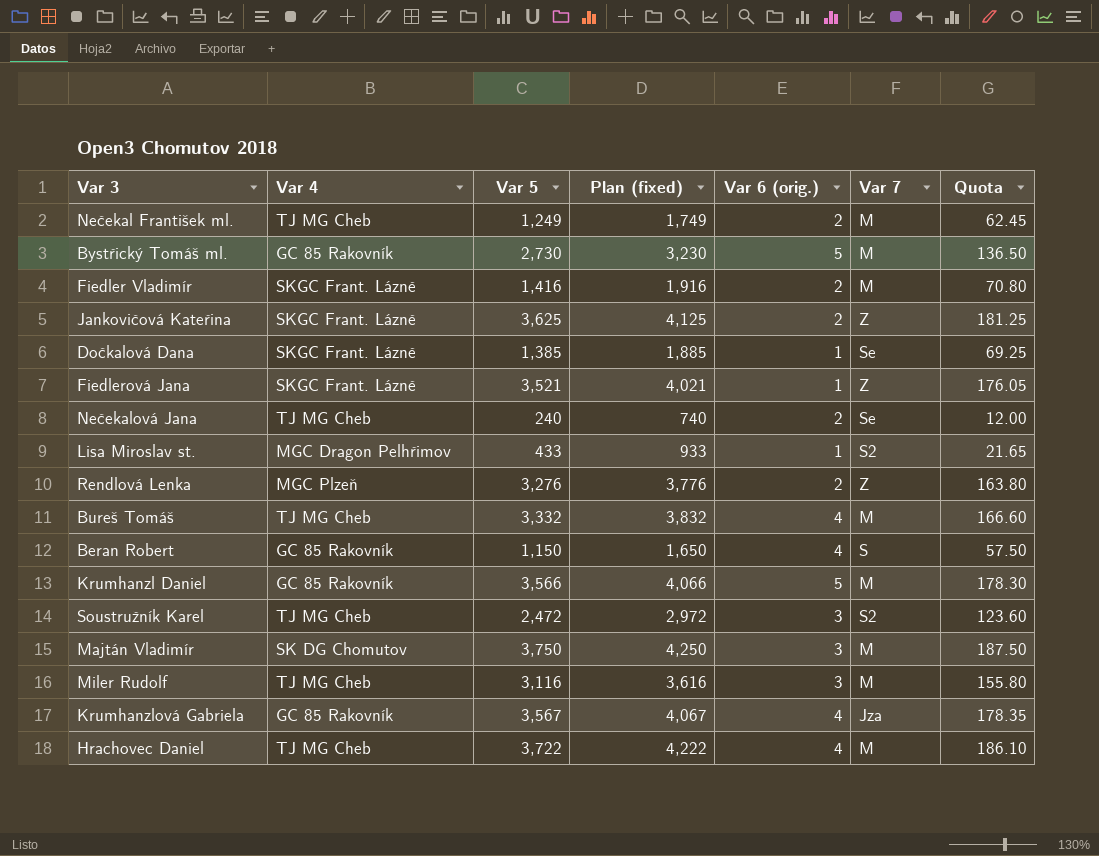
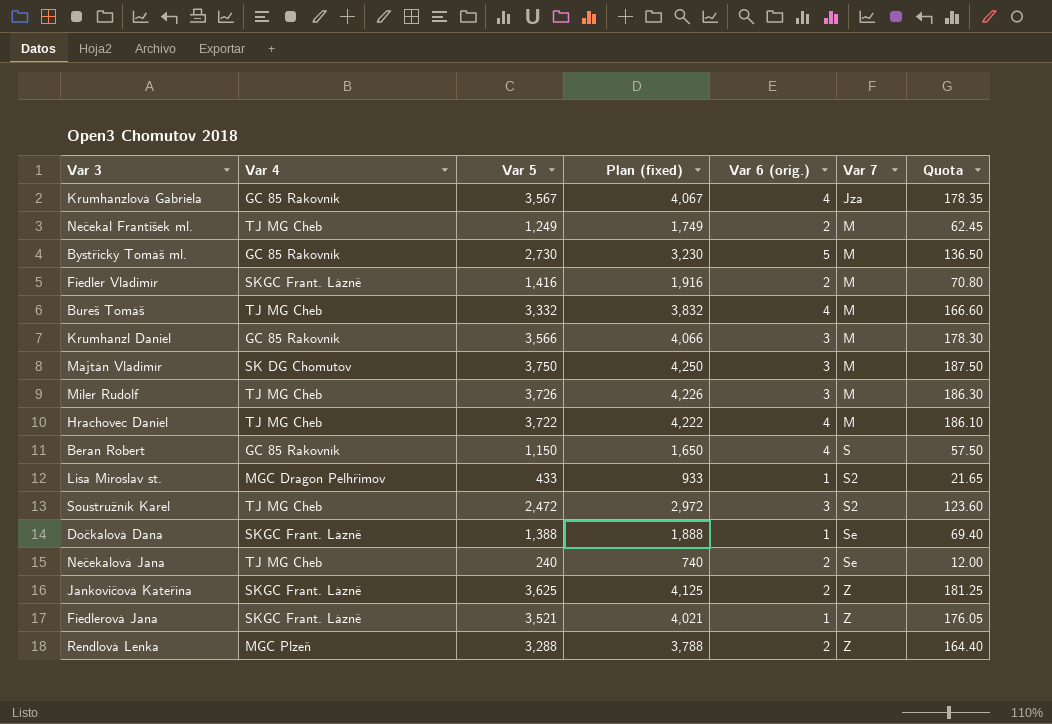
row order: none -> Var 7 ascending
Krumhanzl Daniel | Var 6 (orig.): 5 -> 3
Miler Rudolf | Var 5: 3,116 -> 3,726
Miler Rudolf | Plan (fixed): 3,616 -> 4,226
Miler Rudolf | Quota: 155.80 -> 186.30
Dočkalová Dana | Var 5: 1,385 -> 1,388
Dočkalová Dana | Plan (fixed): 1,885 -> 1,888
Dočkalová Dana | Quota: 69.25 -> 69.40
Rendlová Lenka | Var 5: 3,276 -> 3,288
Rendlová Lenka | Plan (fixed): 3,776 -> 3,788
Rendlová Lenka | Quota: 163.80 -> 164.40

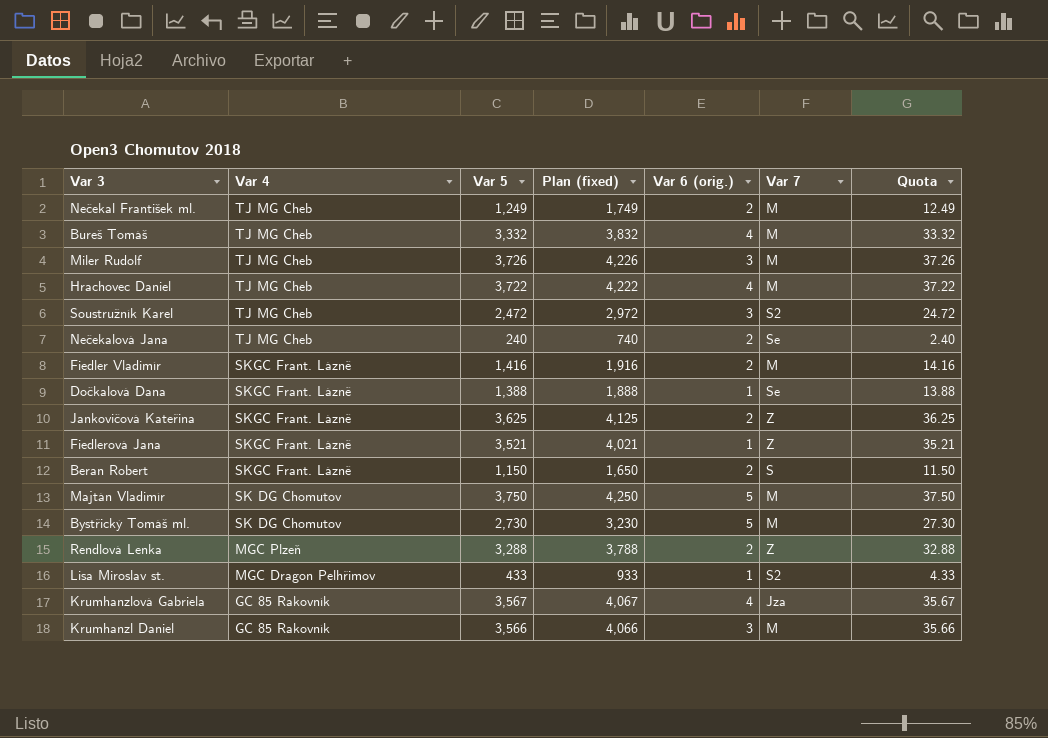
row order: Var 7 ascending -> Var 4 descending
column Quota | formula: [Var 5] * 0.05 -> [Var 5] * 0.01
Beran Robert | Var 4: GC 85 Rakovník -> SKGC Frant. Lázně
Beran Robert | Var 6 (orig.): 4 -> 2
Majtán Vladimír | Var 6 (orig.): 3 -> 5
Bystřický Tomáš ml. | Var 4: GC 85 Rakovník -> SK DG Chomutov

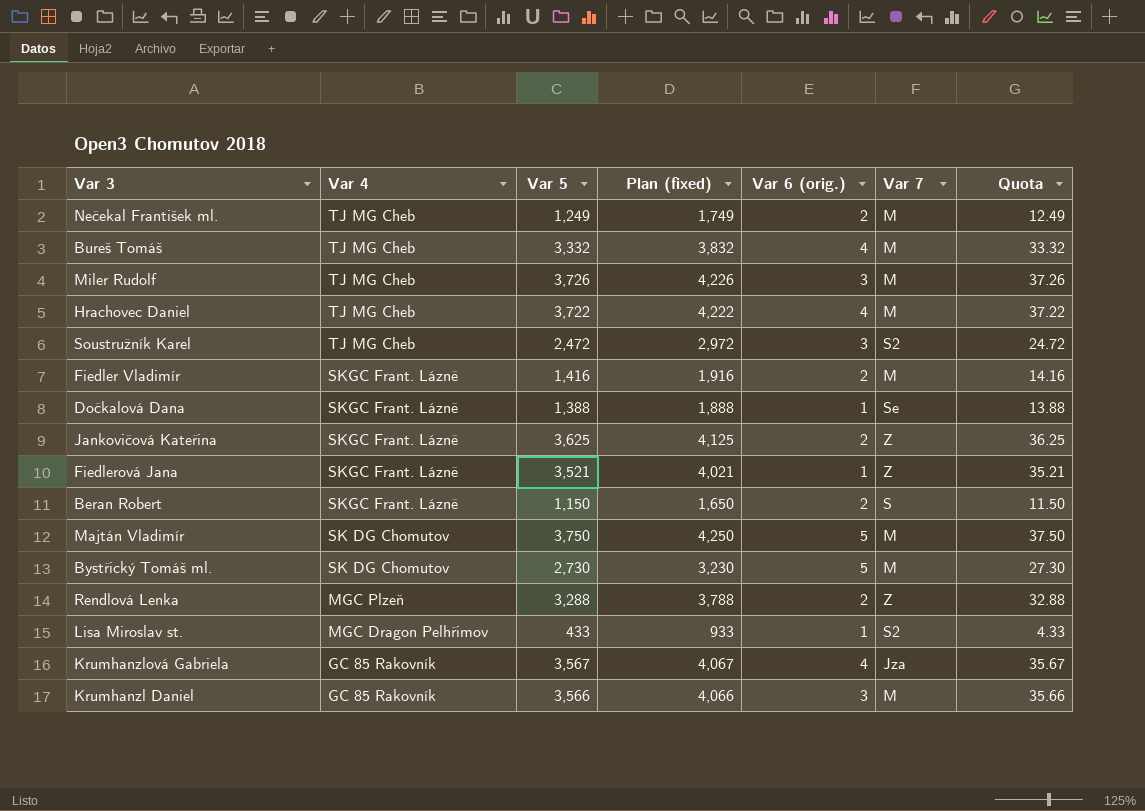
row Nečekalová Jana: TJ MG Cheb | 240 | 740 | 2 | Se | 2.40 -> none

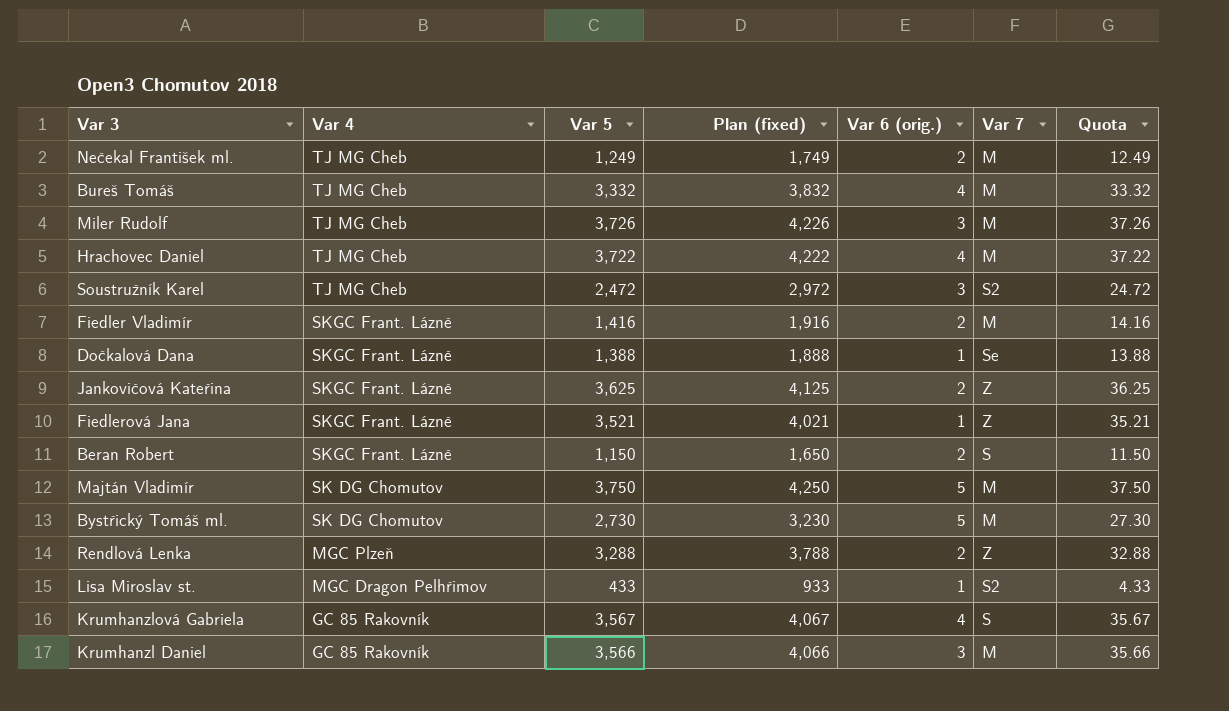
Krumhanzlová Gabriela | Var 7: Jza -> S

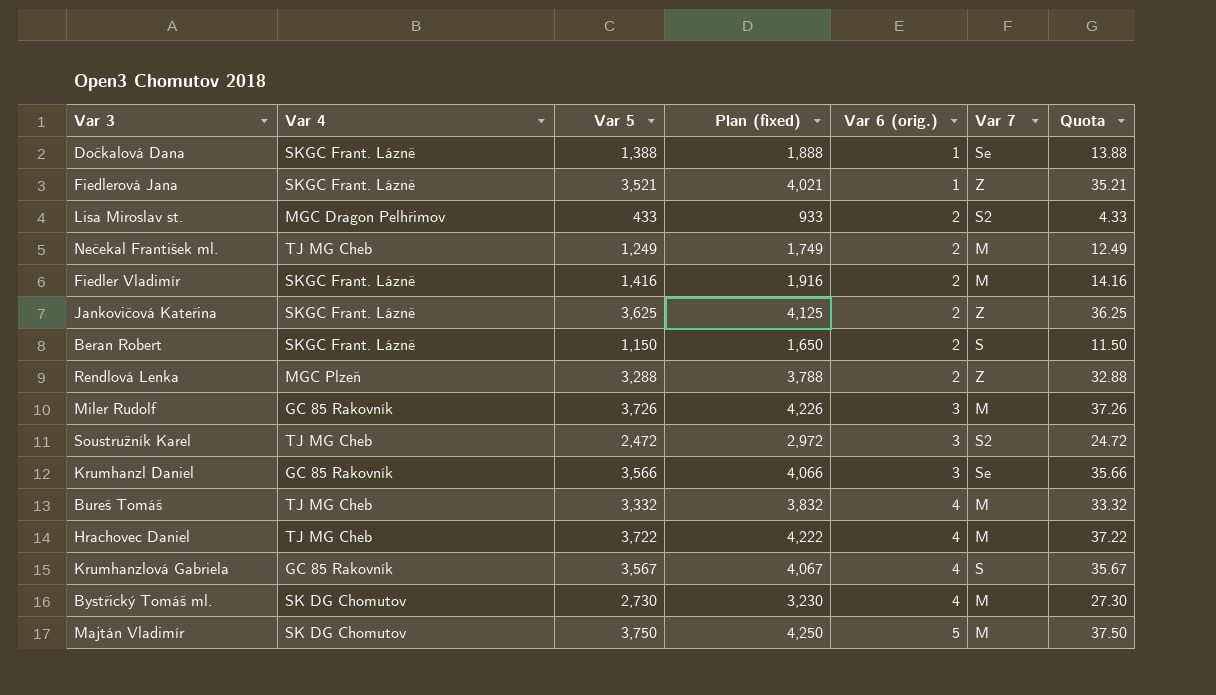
row order: Var 4 descending -> Var 6 (orig.) ascending
Lisa Miroslav st. | Var 6 (orig.): 1 -> 2
Miler Rudolf | Var 4: TJ MG Cheb -> GC 85 Rakovník
Krumhanzl Daniel | Var 7: M -> Se
Bystřický Tomáš ml. | Var 6 (orig.): 5 -> 4

